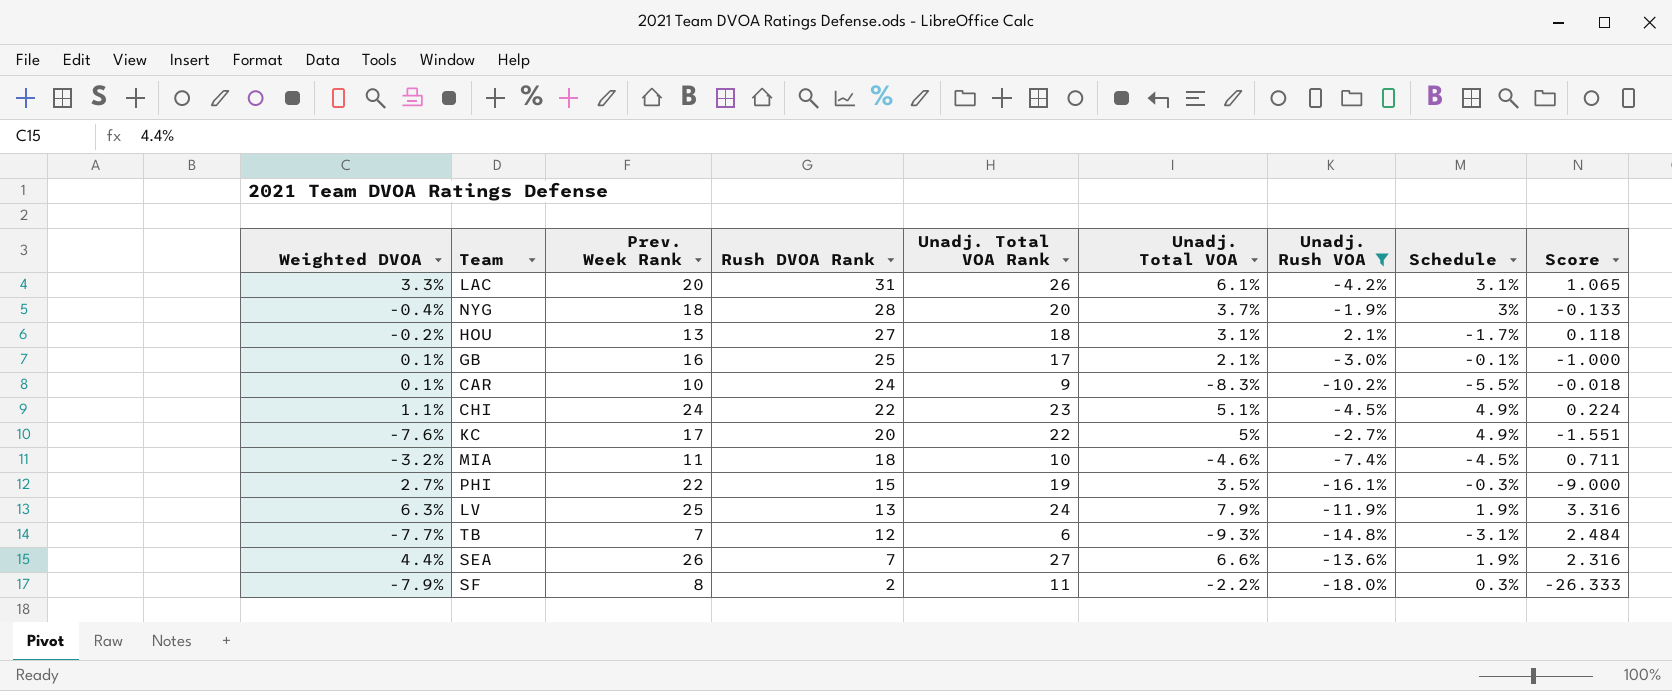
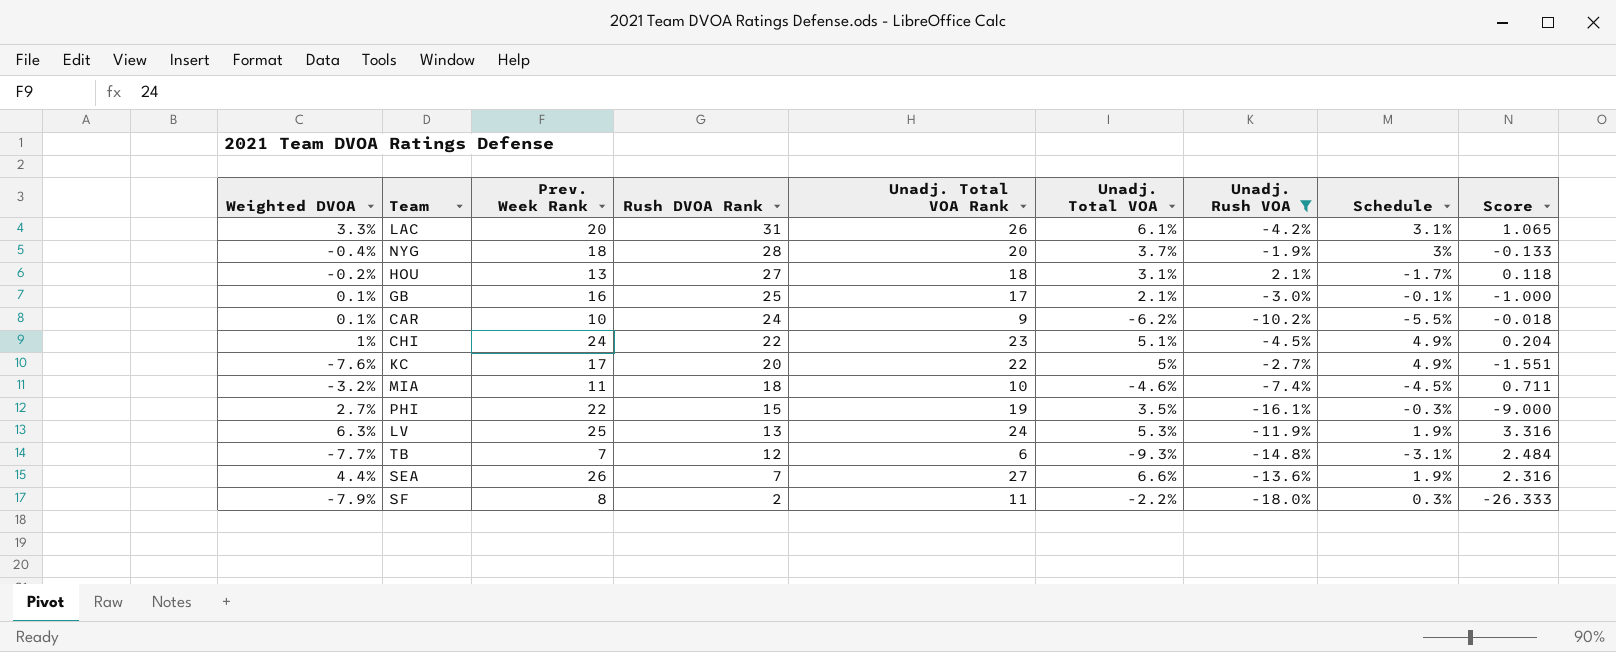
CAR | Unadj. Total VOA: -8.3% -> -6.2%
CHI | Weighted DVOA: 1.1% -> 1%
CHI | Score: 0.224 -> 0.204
LV | Unadj. Total VOA: 7.9% -> 5.3%

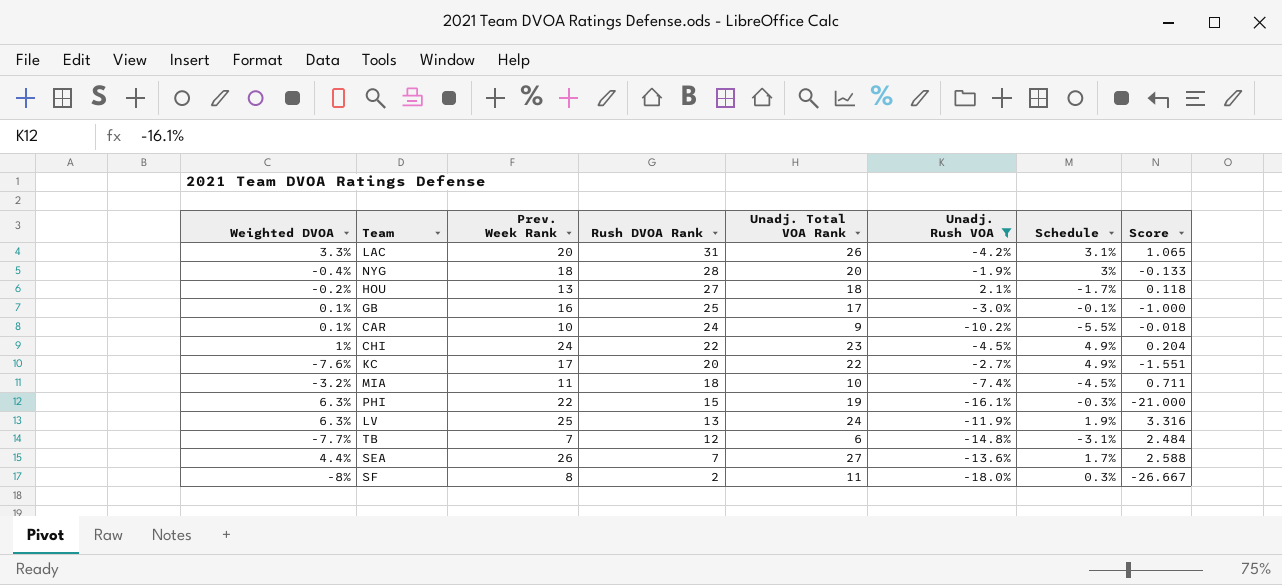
column Unadj. Total VOA | position: 6 -> none
PHI | Weighted DVOA: 2.7% -> 6.3%
PHI | Score: -9.000 -> -21.000
SEA | Schedule: 1.9% -> 1.7%
SEA | Score: 2.316 -> 2.588
SF | Weighted DVOA: -7.9% -> -8%
SF | Score: -26.333 -> -26.667

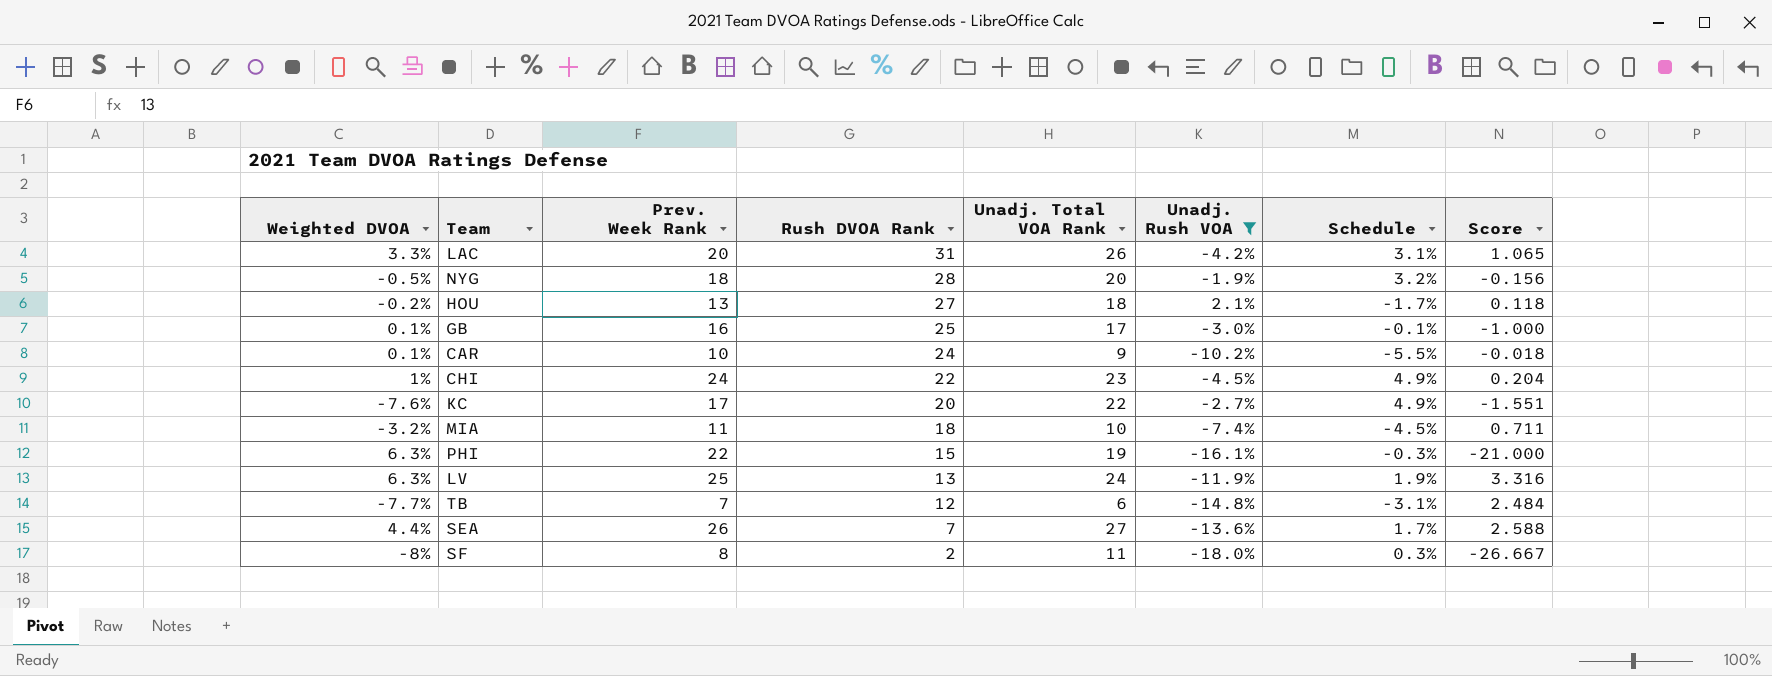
NYG | Weighted DVOA: -0.4% -> -0.5%
NYG | Schedule: 3% -> 3.2%
NYG | Score: -0.133 -> -0.156

